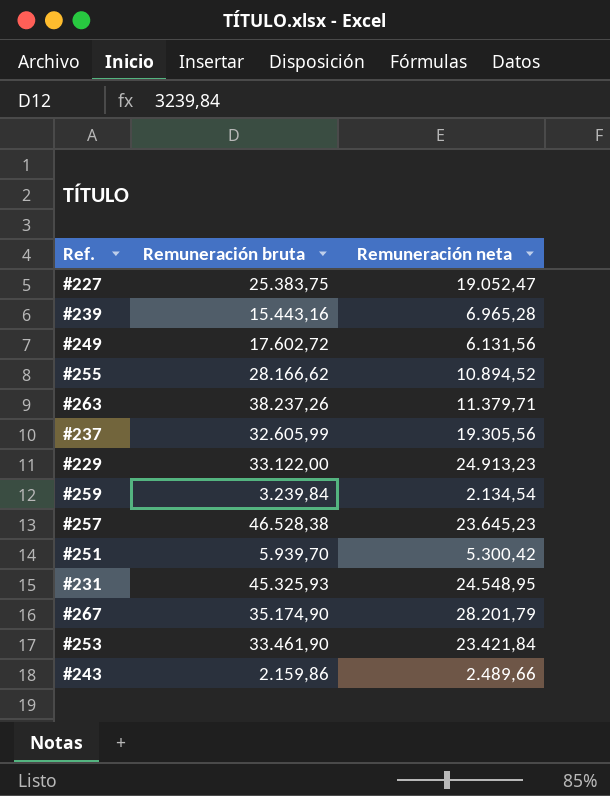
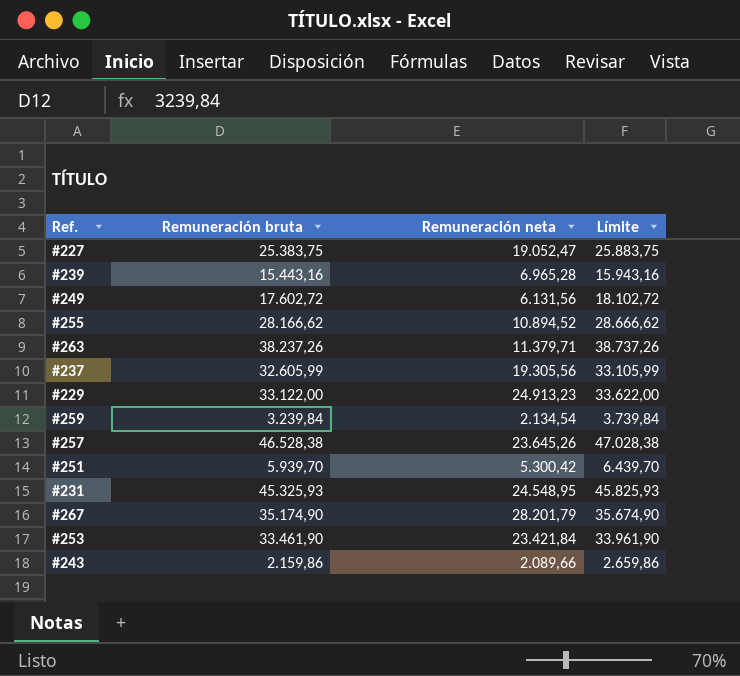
column Límite | formula: none -> [Remuneración bruta] + 500
#257 | Remuneración neta: 23.645,23 -> 23.645,26
#243 | Remuneración neta: 2.489,66 -> 2.089,66

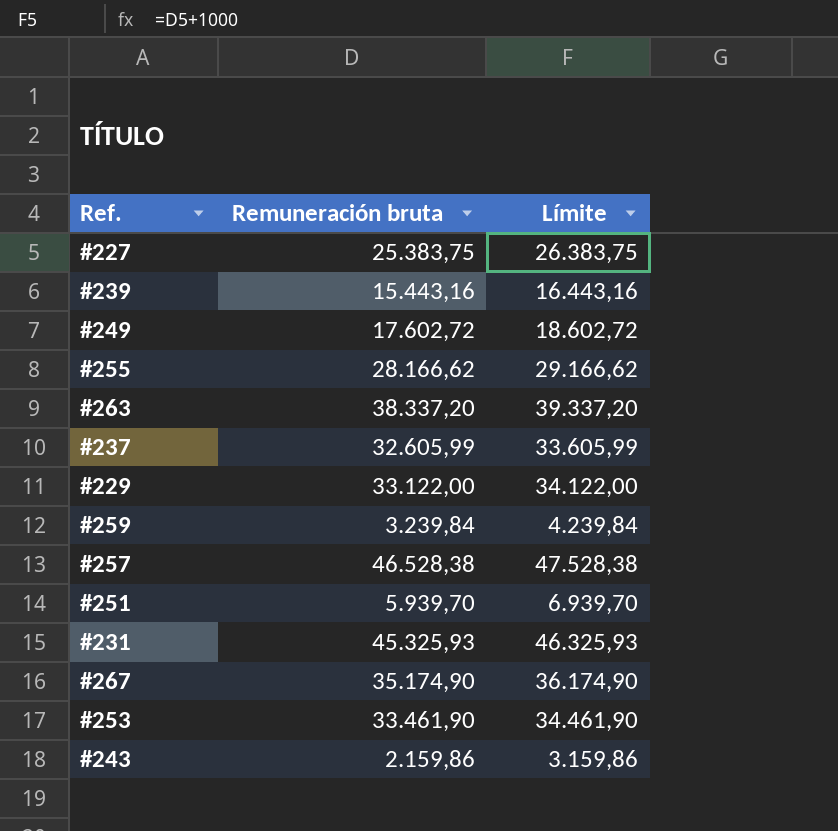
column Remuneración neta | position: 3 -> none
column Límite | formula: [Remuneración bruta] + 500 -> [Remuneración bruta] + 1000
#263 | Remuneración bruta: 38.237,26 -> 38.337,20

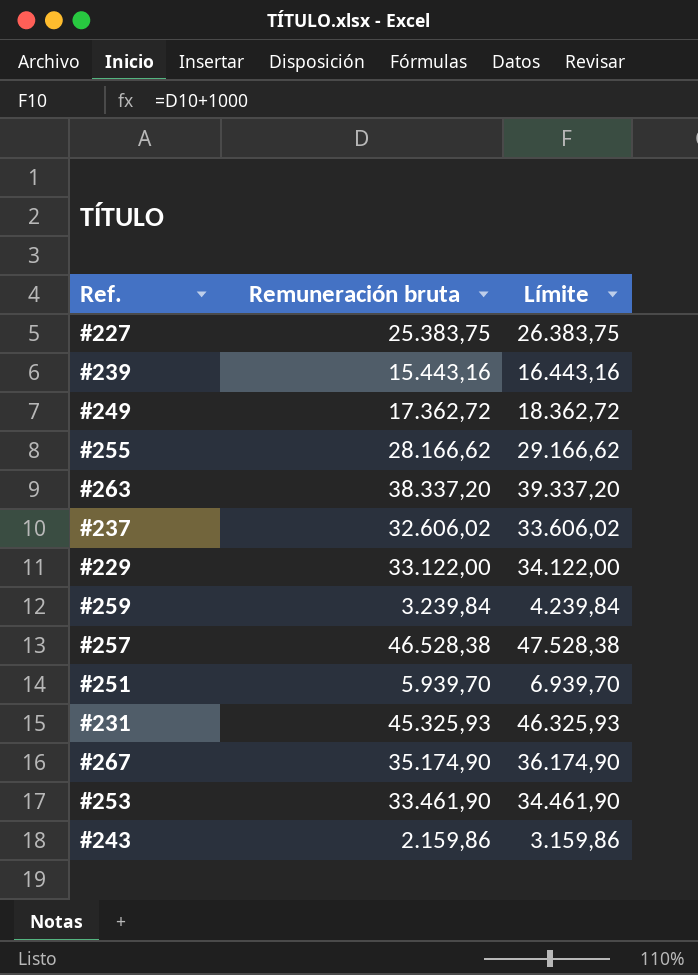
#249 | Remuneración bruta: 17.602,72 -> 17.362,72
#249 | Límite: 18.602,72 -> 18.362,72
#237 | Remuneración bruta: 32.605,99 -> 32.606,02
#237 | Límite: 33.605,99 -> 33.606,02

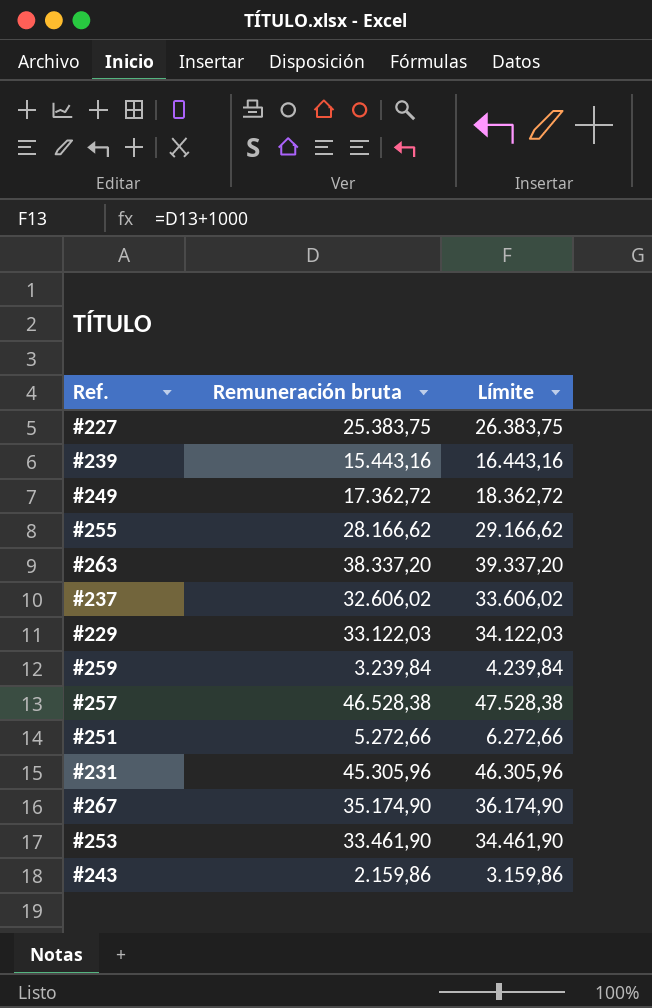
#229 | Remuneración bruta: 33.122,00 -> 33.122,03
#229 | Límite: 34.122,00 -> 34.122,03
#251 | Remuneración bruta: 5.939,70 -> 5.272,66
#251 | Límite: 6.939,70 -> 6.272,66
#231 | Remuneración bruta: 45.325,93 -> 45.305,96
#231 | Límite: 46.325,93 -> 46.305,96

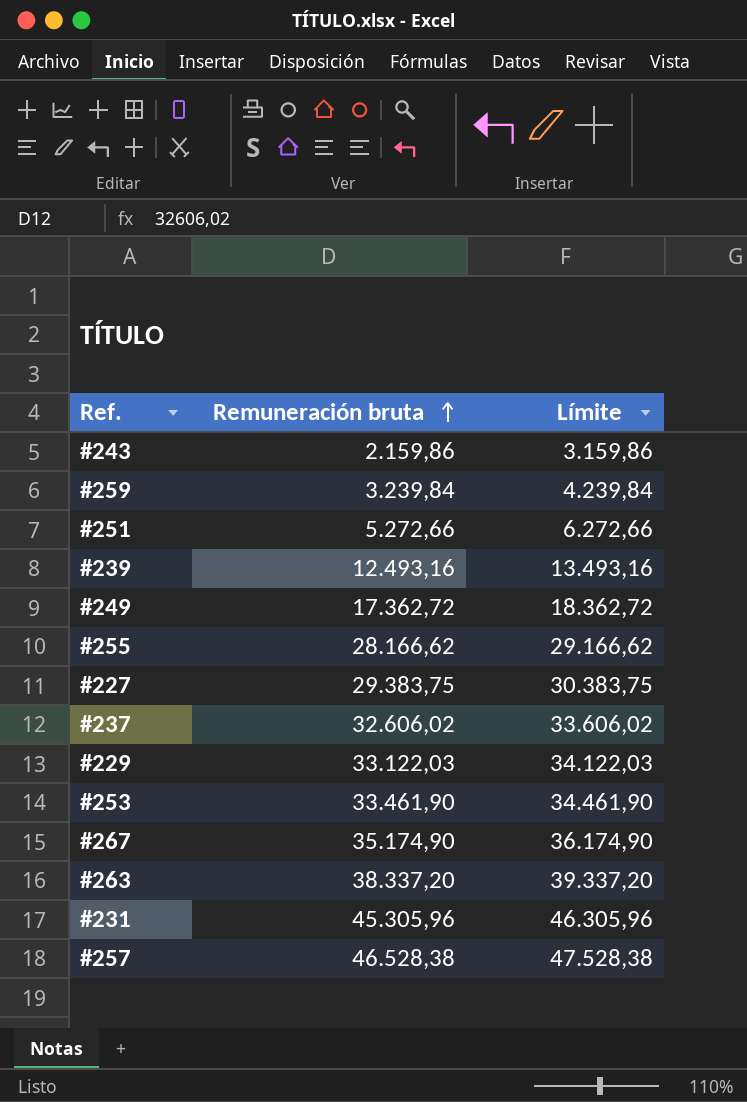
row order: none -> Remuneración bruta ascending
#239 | Remuneración bruta: 15.443,16 -> 12.493,16
#239 | Límite: 16.443,16 -> 13.493,16
#227 | Remuneración bruta: 25.383,75 -> 29.383,75
#227 | Límite: 26.383,75 -> 30.383,75

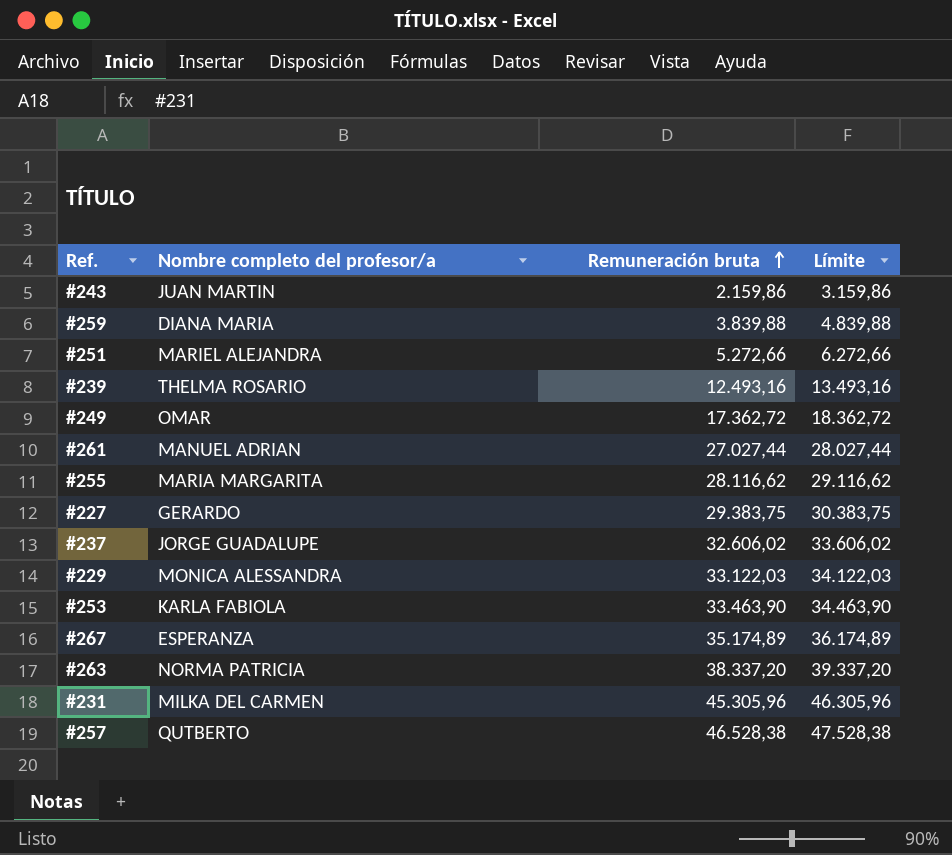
column Nombre completo del profesor/a | position: none -> 2
#259 | Remuneración bruta: 3.239,84 -> 3.839,88
#259 | Límite: 4.239,84 -> 4.839,88
row #261: none -> MANUEL ADRIAN | 27.027,44 | 28.027,44
#255 | Remuneración bruta: 28.166,62 -> 28.116,62
#255 | Límite: 29.166,62 -> 29.116,62
#253 | Remuneración bruta: 33.461,90 -> 33.463,90
#253 | Límite: 34.461,90 -> 34.463,90
#267 | Remuneración bruta: 35.174,90 -> 35.174,89
#267 | Límite: 36.174,90 -> 36.174,89

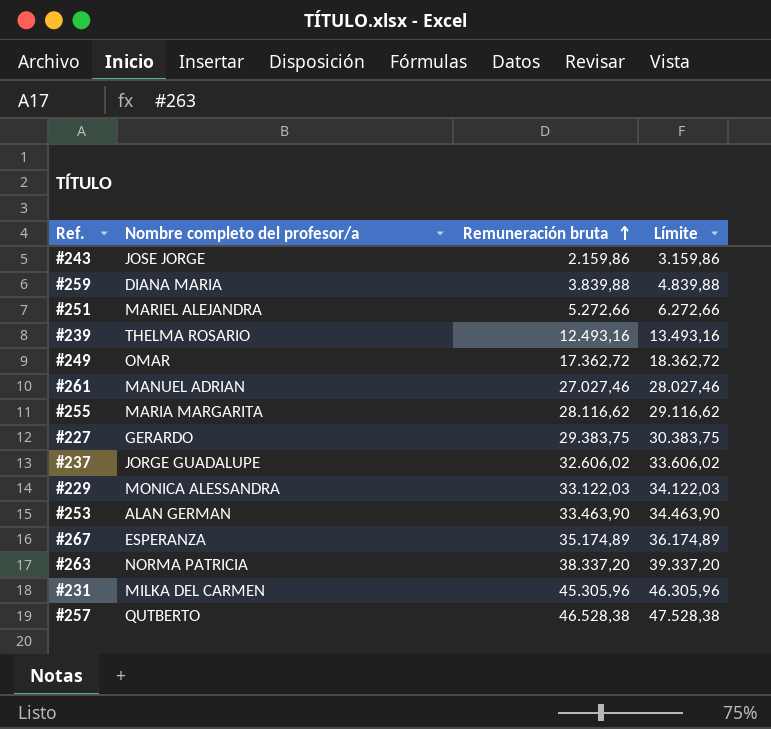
#243 | Nombre completo del profesor/a: JUAN MARTIN -> JOSE JORGE
#261 | Remuneración bruta: 27.027,44 -> 27.027,46
#261 | Límite: 28.027,44 -> 28.027,46
#253 | Nombre completo del profesor/a: KARLA FABIOLA -> ALAN GERMAN

